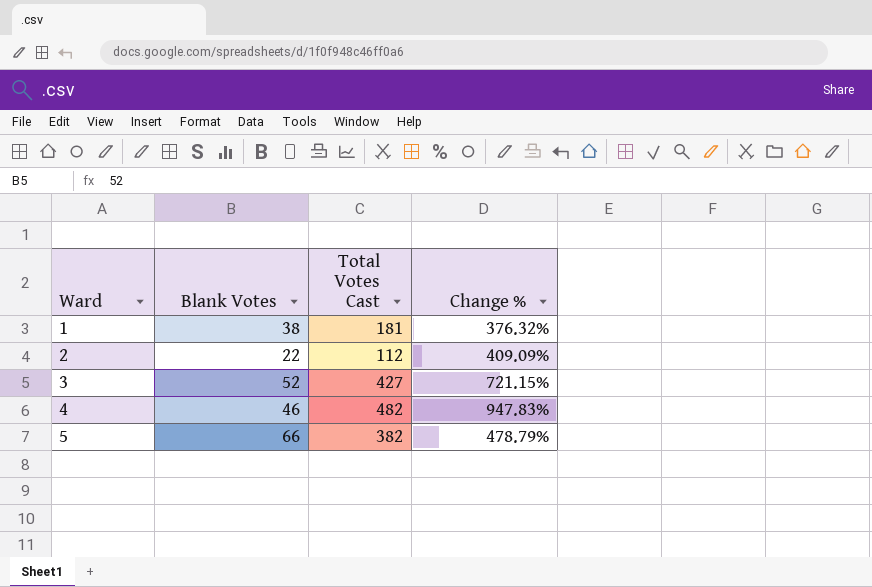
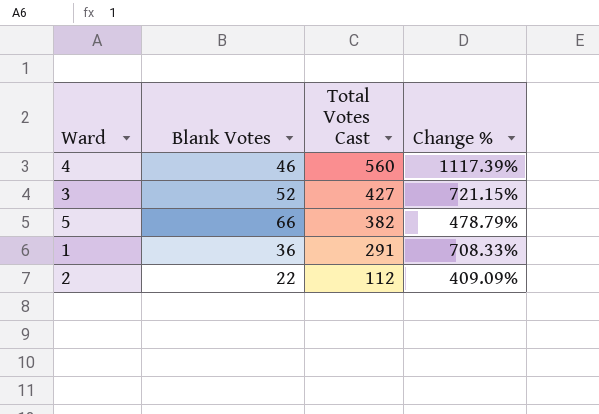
row order: Ward ascending -> Total Votes Cast descending
4 | Total Votes Cast: 482 -> 560
4 | Change %: 947.83% -> 1117.39%
1 | Blank Votes: 38 -> 36
1 | Total Votes Cast: 181 -> 291
1 | Change %: 376.32% -> 708.33%

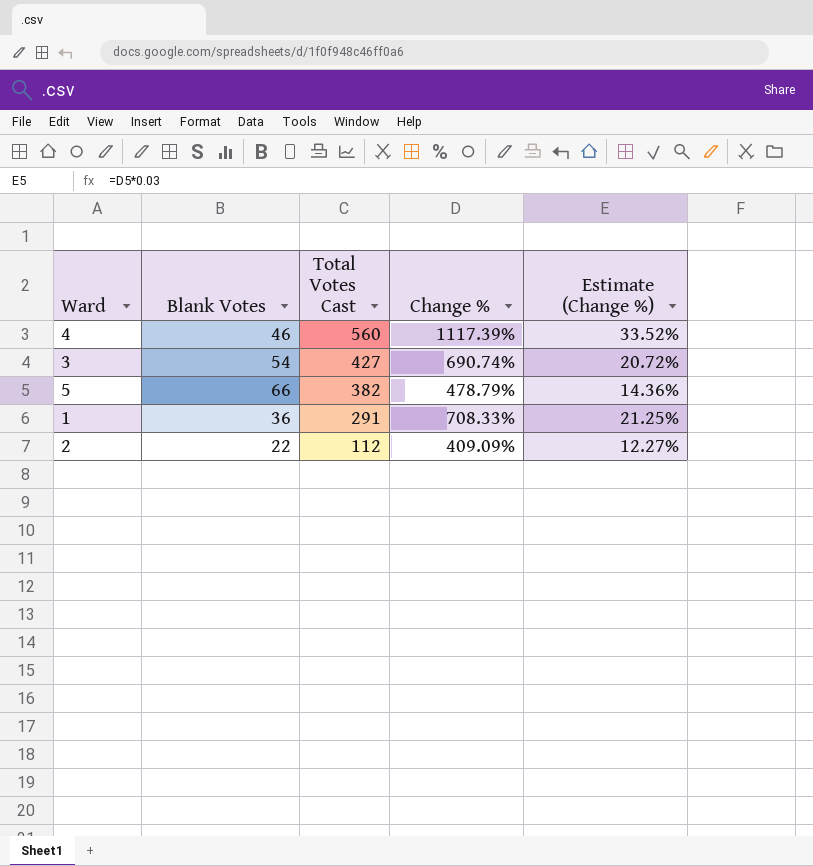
column Estimate (Change %) | formula: none -> [Change %] * 0.03
3 | Blank Votes: 52 -> 54
3 | Change %: 721.15% -> 690.74%

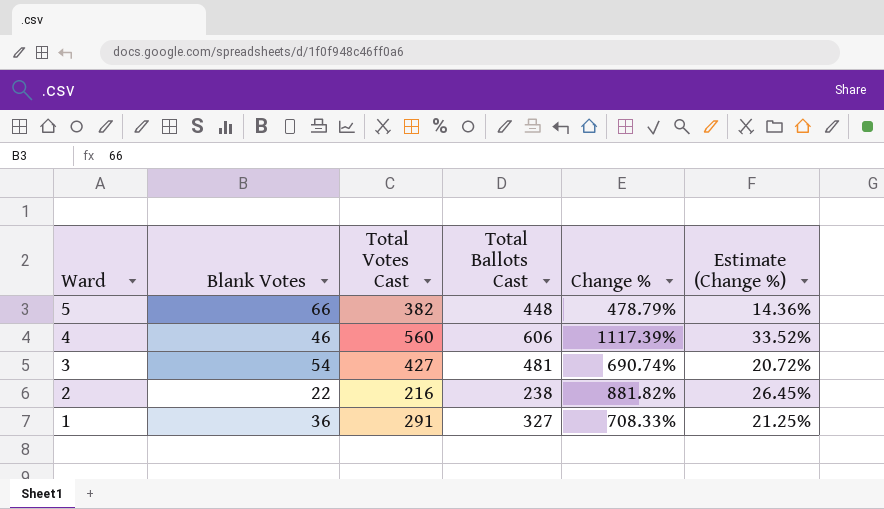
row order: Total Votes Cast descending -> Ward descending
column Total Ballots Cast | formula: none -> [Blank Votes] + [Total Votes Cast]
2 | Total Votes Cast: 112 -> 216
2 | Change %: 409.09% -> 881.82%
2 | Estimate (Change %): 12.27% -> 26.45%

